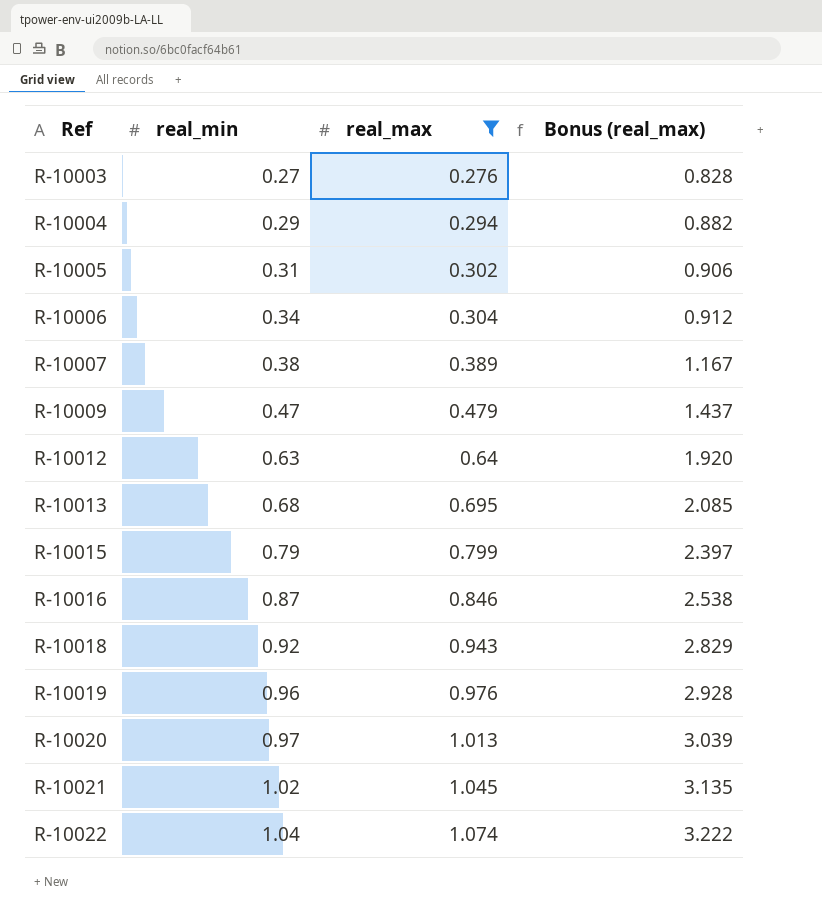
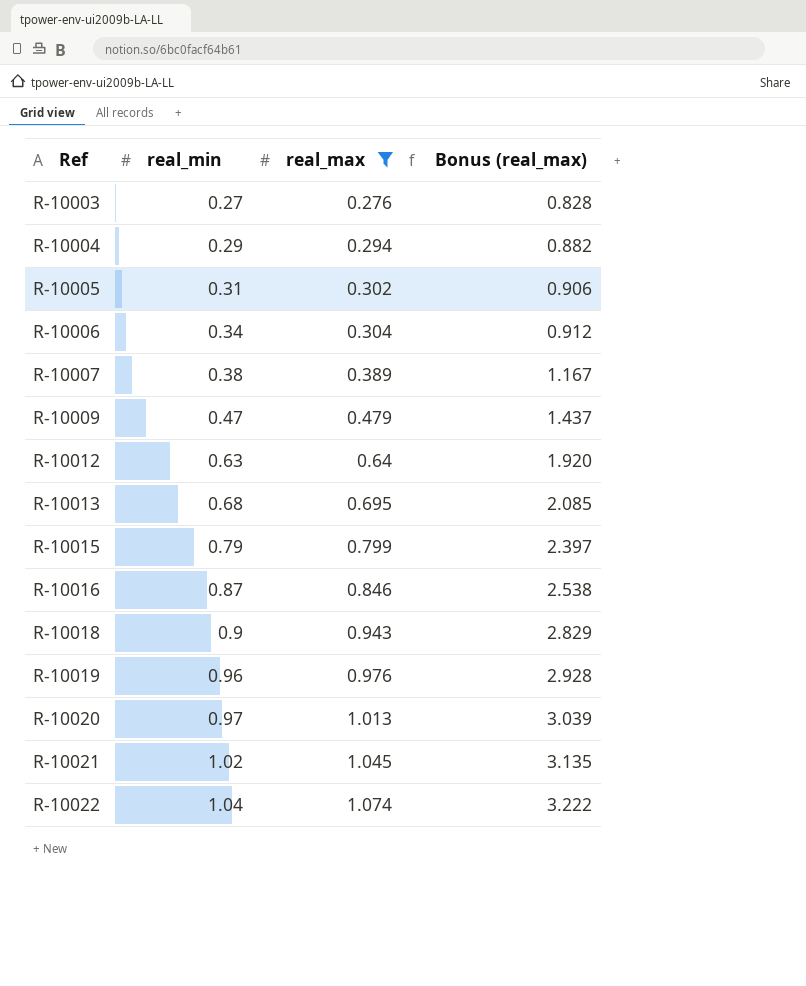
R-10018 | real_min: 0.92 -> 0.9

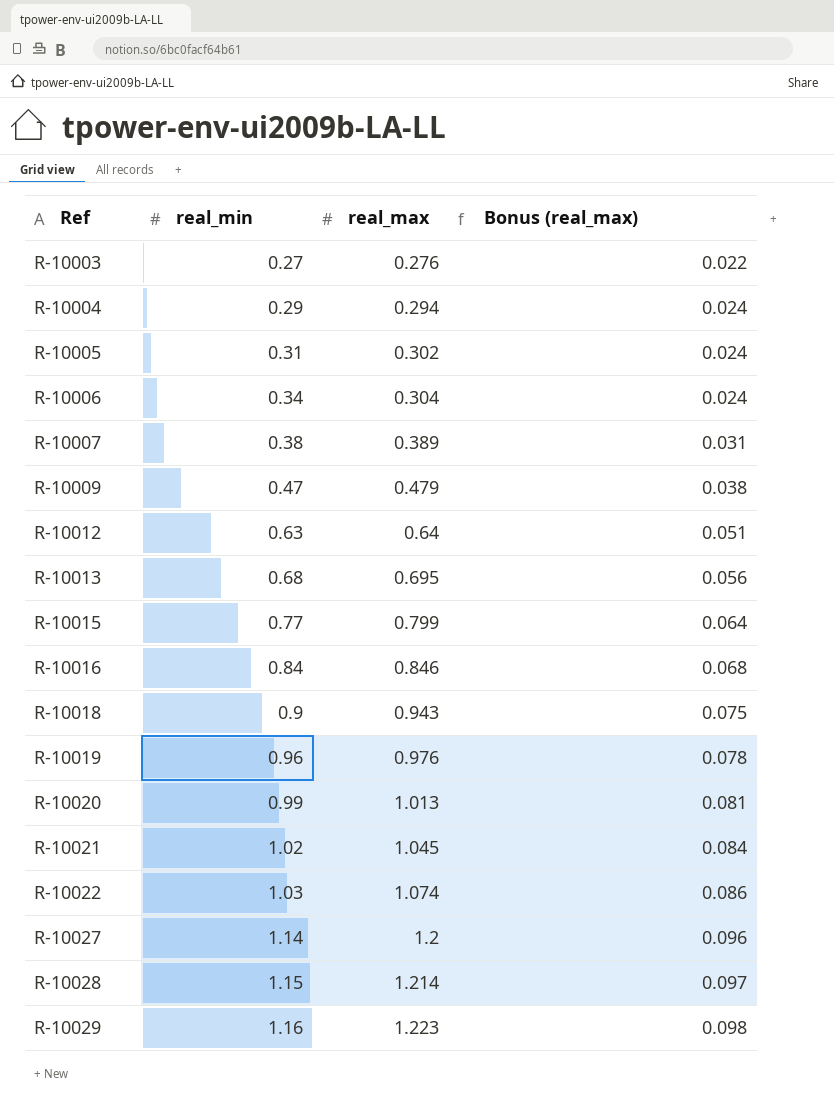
filter: real_max <= 1.074 -> none
column Bonus (real_max) | formula: [real_max] * 3 -> [real_max] * 0.08
R-10015 | real_min: 0.79 -> 0.77
R-10016 | real_min: 0.87 -> 0.84
R-10020 | real_min: 0.97 -> 0.99
R-10022 | real_min: 1.04 -> 1.03

